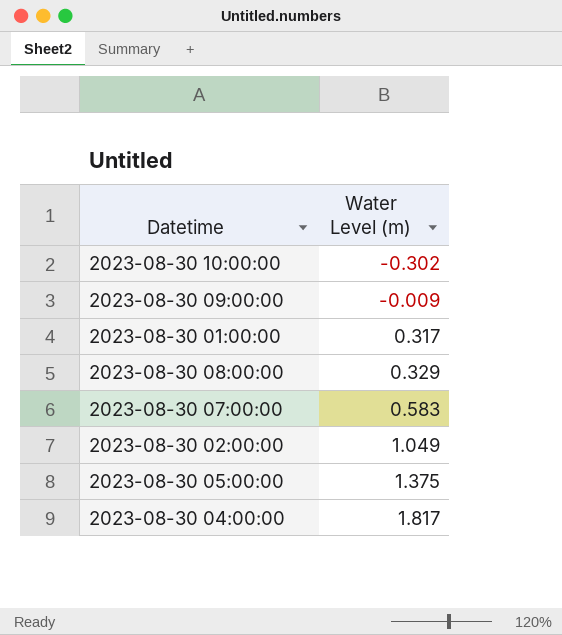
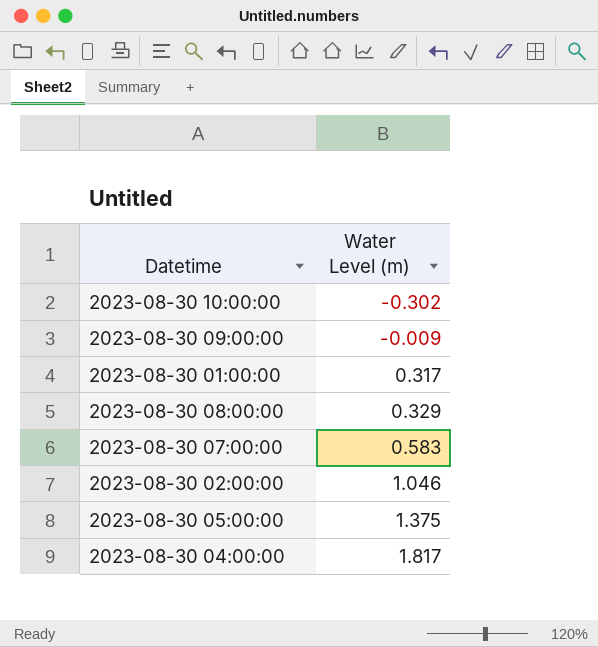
2023-08-30 02:00:00 | Water Level (m): 1.049 -> 1.046

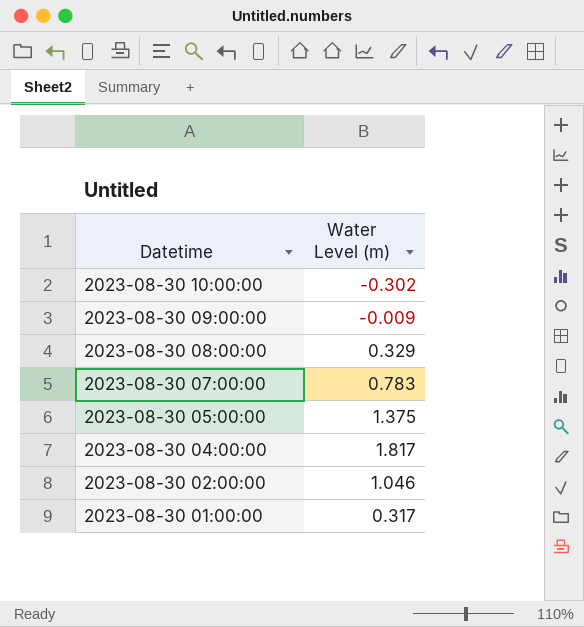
row order: Water Level (m) ascending -> Datetime descending
2023-08-30 07:00:00 | Water Level (m): 0.583 -> 0.783

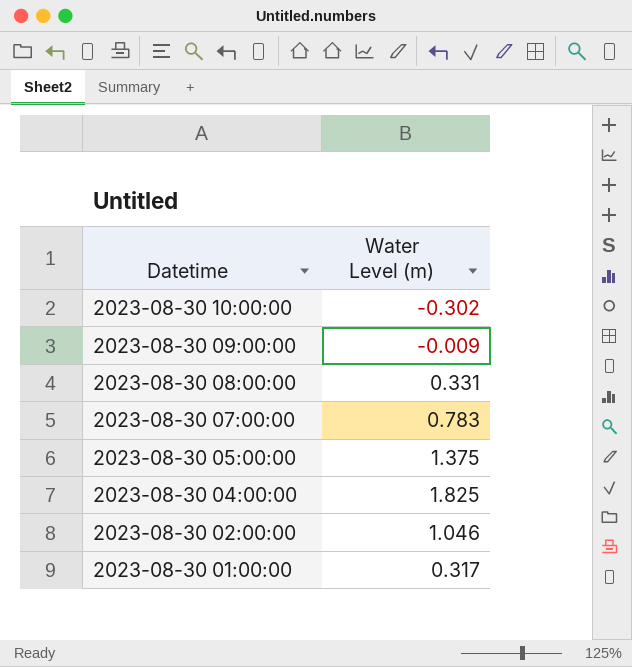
2023-08-30 08:00:00 | Water Level (m): 0.329 -> 0.331
2023-08-30 04:00:00 | Water Level (m): 1.817 -> 1.825

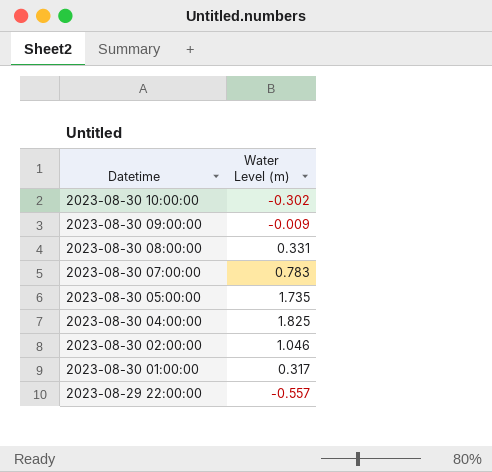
2023-08-30 05:00:00 | Water Level (m): 1.375 -> 1.735
row 2023-08-29 22:00:00: none -> -0.557

